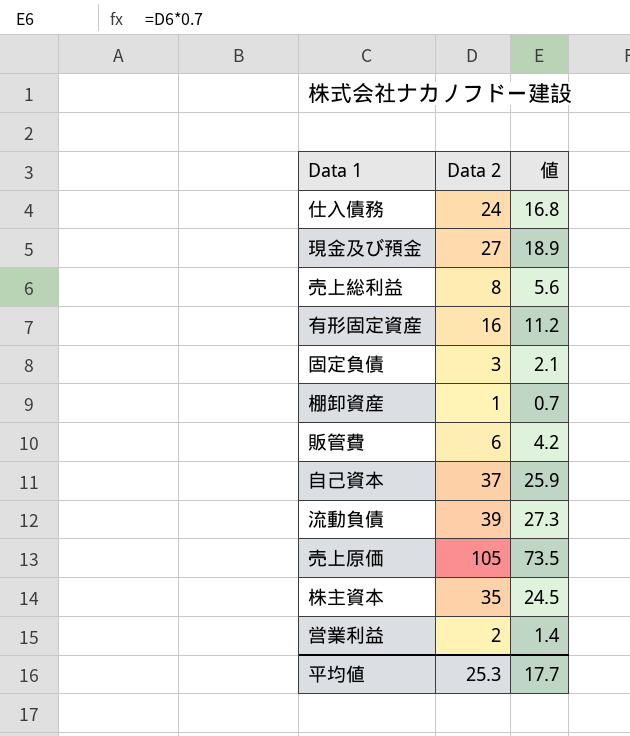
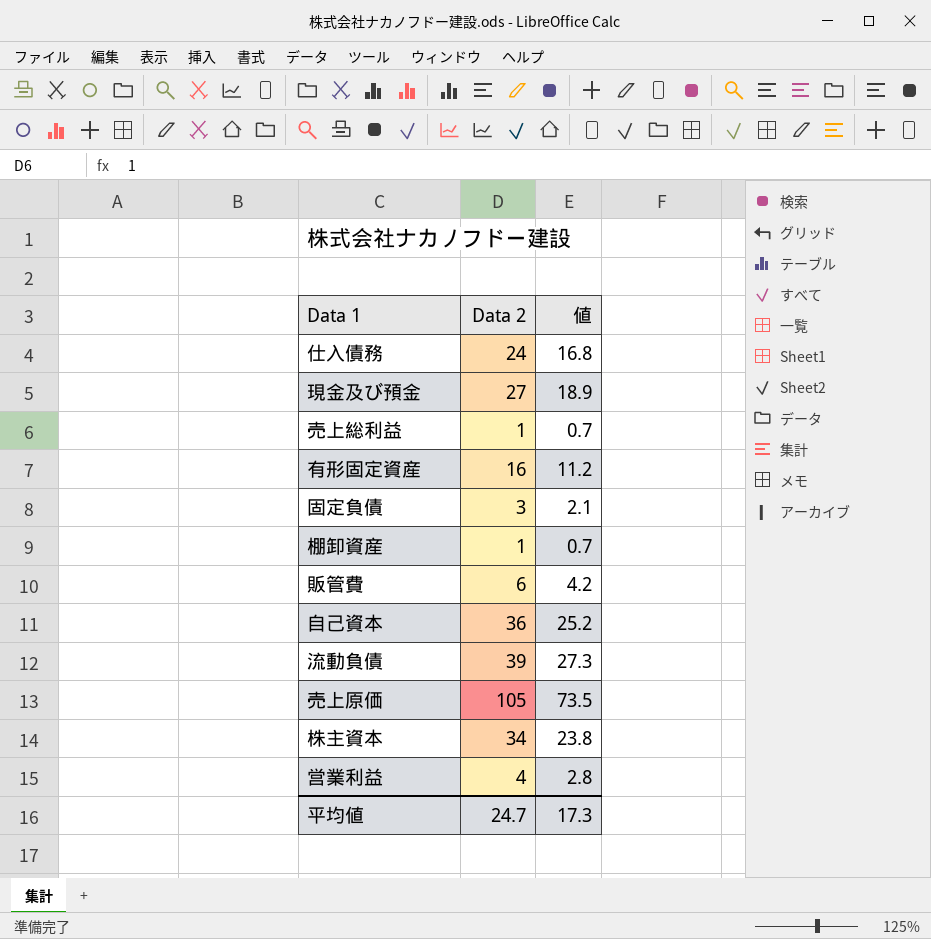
売上総利益 | Data 2: 8 -> 1
売上総利益 | 値: 5.6 -> 0.7
自己資本 | Data 2: 37 -> 36
自己資本 | 値: 25.9 -> 25.2
株主資本 | Data 2: 35 -> 34
株主資本 | 値: 24.5 -> 23.8
営業利益 | Data 2: 2 -> 4
営業利益 | 値: 1.4 -> 2.8
平均値 | Data 2: 25.3 -> 24.7
平均値 | 値: 17.7 -> 17.3

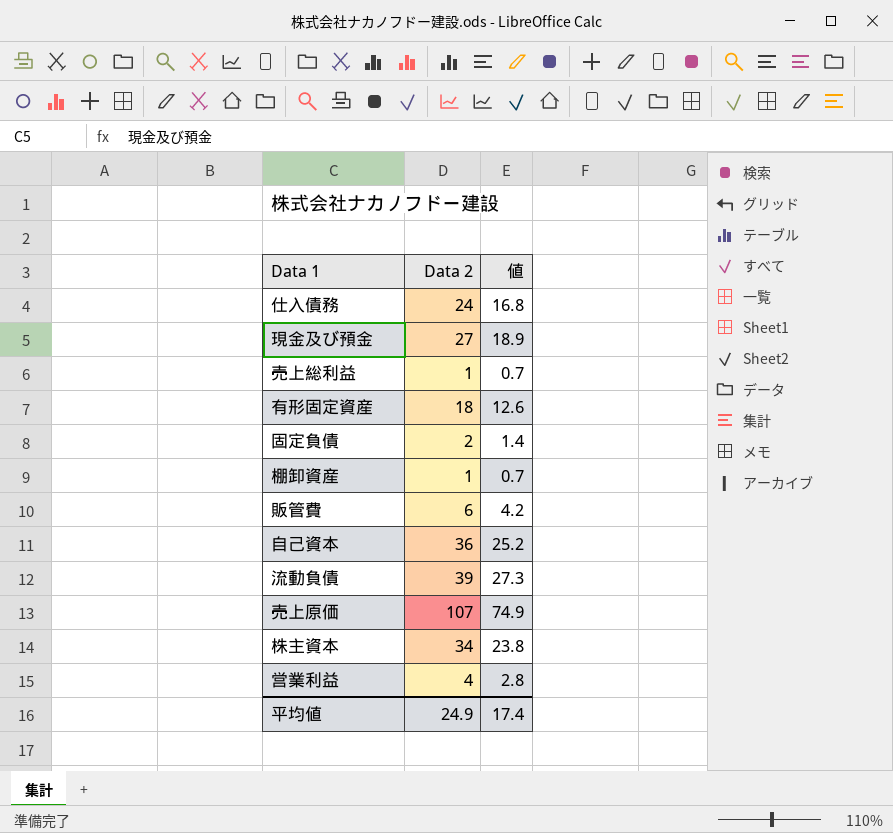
有形固定資産 | Data 2: 16 -> 18
有形固定資産 | 値: 11.2 -> 12.6
固定負債 | Data 2: 3 -> 2
固定負債 | 値: 2.1 -> 1.4
売上原価 | Data 2: 105 -> 107
売上原価 | 値: 73.5 -> 74.9
平均値 | Data 2: 24.7 -> 24.9
平均値 | 値: 17.3 -> 17.4

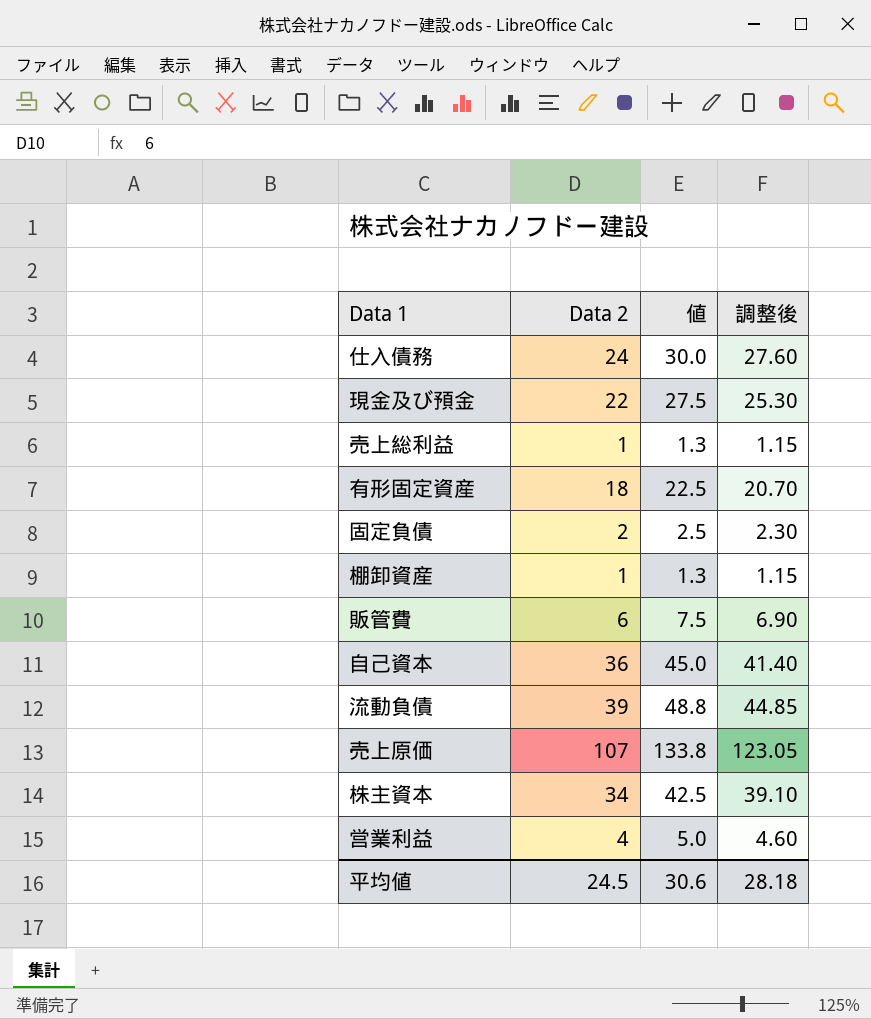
column 値 | formula: [Data 2] * 0.7 -> [Data 2] * 1.25
column 調整後 | formula: none -> [Data 2] * 1.15
現金及び預金 | Data 2: 27 -> 22
平均値 | Data 2: 24.9 -> 24.5
平均値 | 値: 17.4 -> 30.6

